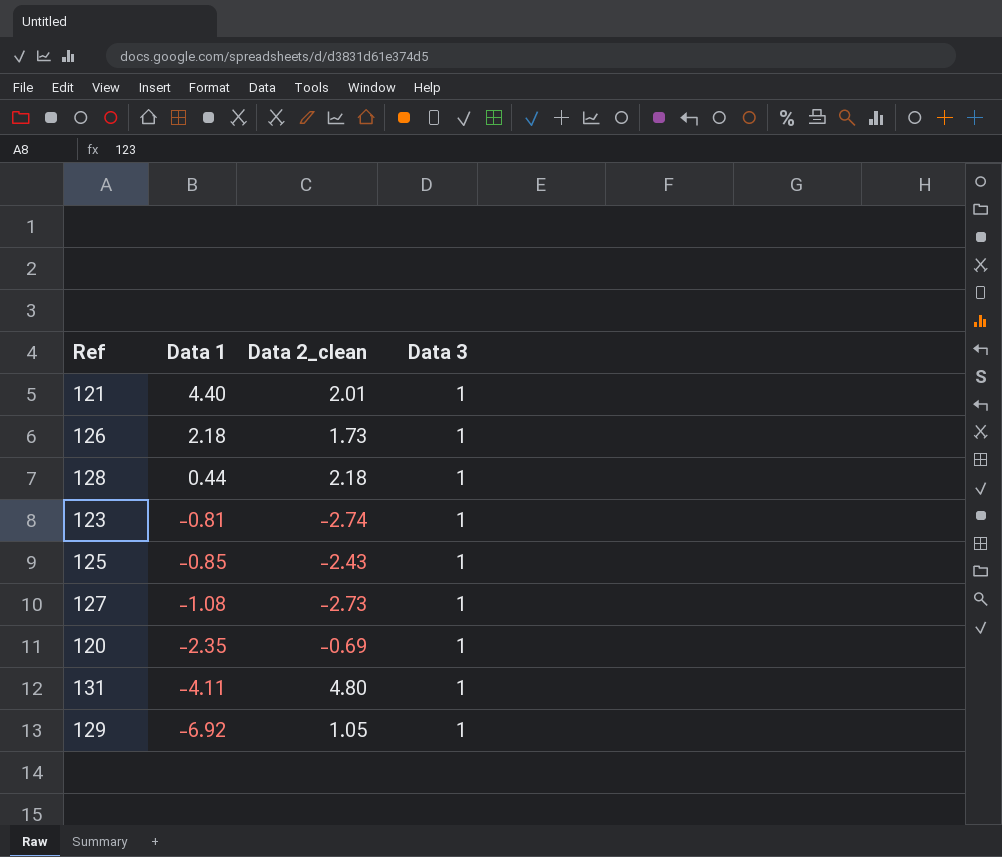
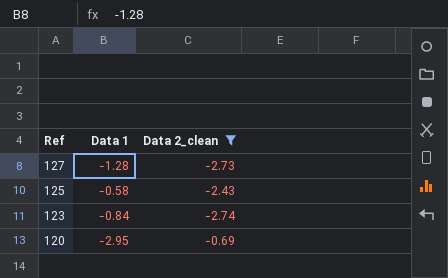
filter: none -> Data 2_clean <= -0.69
row order: Data 1 descending -> Ref descending
column Data 3 | position: 4 -> none
127 | Data 1: -1.08 -> -1.28
125 | Data 1: -0.85 -> -0.58
123 | Data 1: -0.81 -> -0.84
120 | Data 1: -2.35 -> -2.95

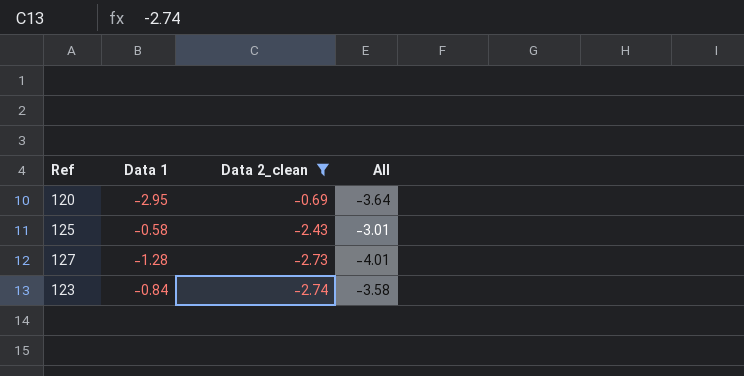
row order: Ref descending -> Data 2_clean descending
column All | formula: none -> [Data 1] + [Data 2_clean]

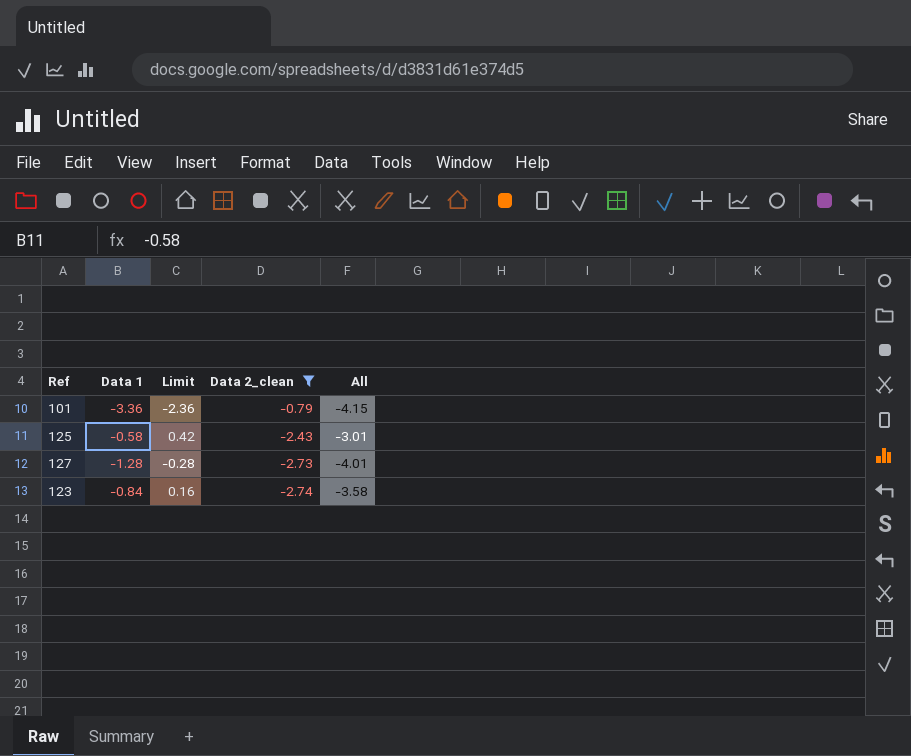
column Limit | formula: none -> [Data 1] + 1
row 120: -2.95 | -0.69 | -3.64 -> none
row 101: none -> -3.36 | -2.36 | -0.79 | -4.15

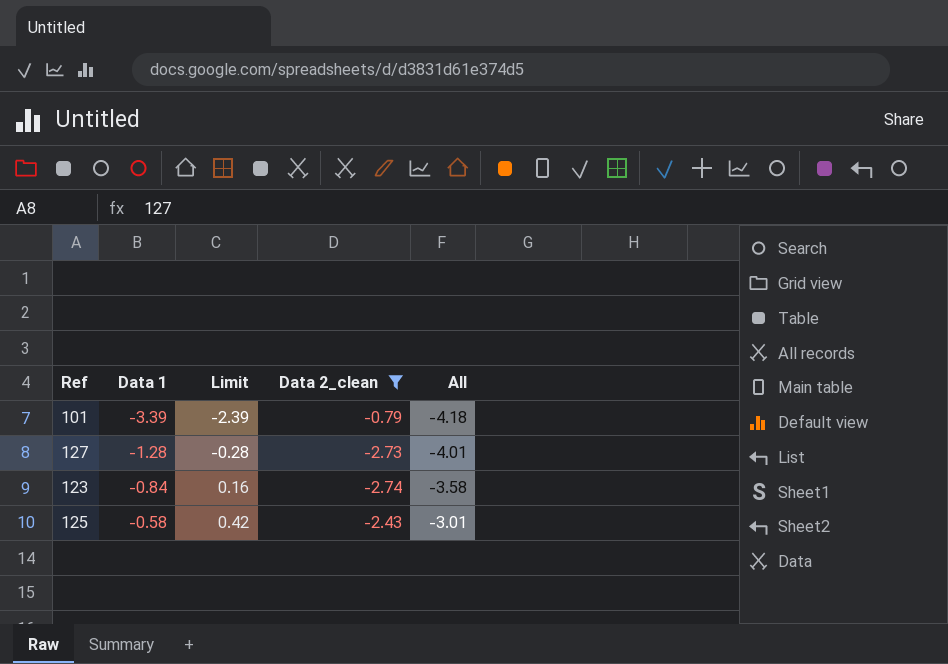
row order: Data 2_clean descending -> Data 1 ascending
101 | Data 1: -3.36 -> -3.39
101 | Limit: -2.36 -> -2.39
101 | All: -4.15 -> -4.18

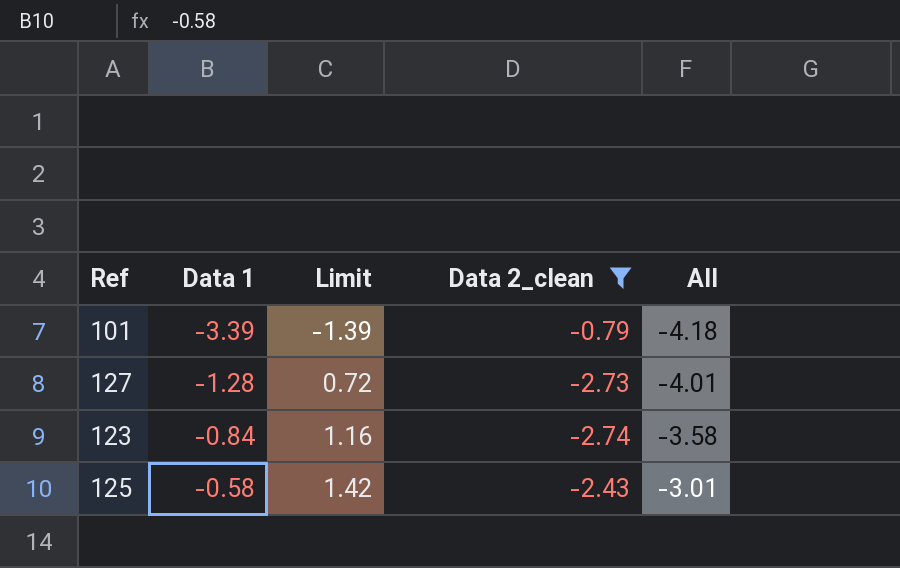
column Limit | formula: [Data 1] + 1 -> [Data 1] + 2

